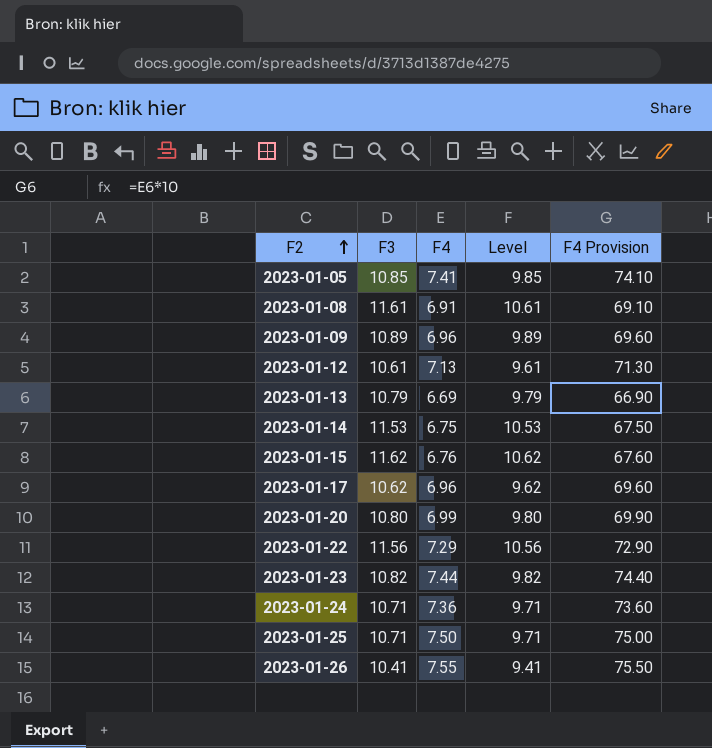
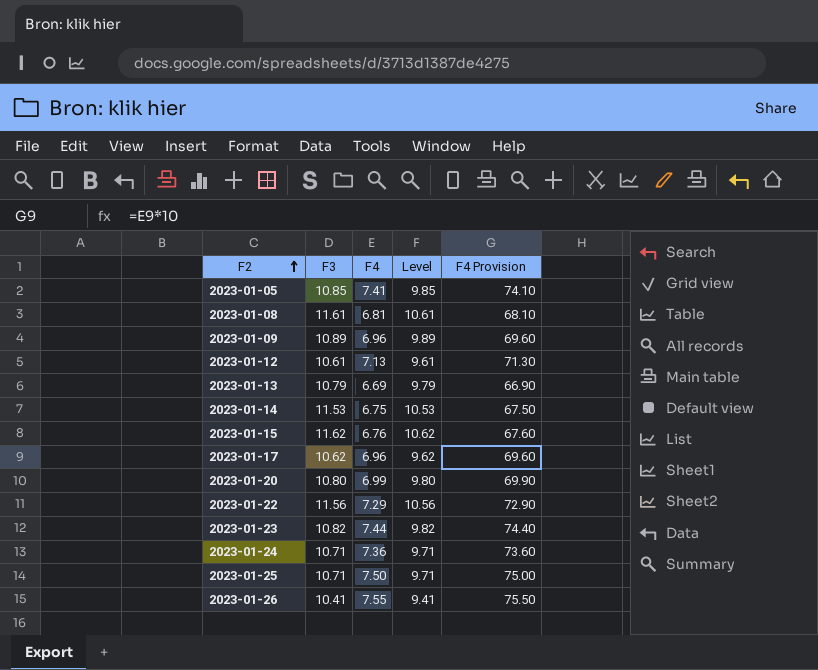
2023-01-08 | F4: 6.91 -> 6.81
2023-01-08 | F4 Provision: 69.10 -> 68.10

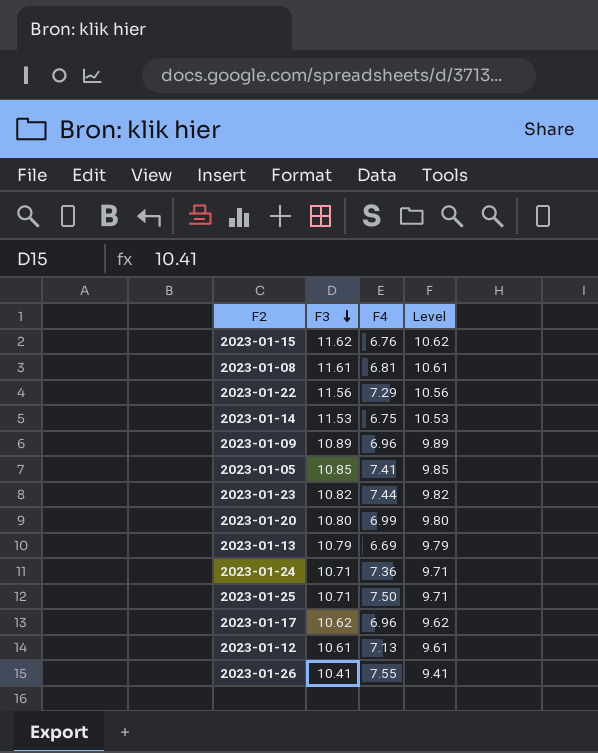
row order: F2 ascending -> F3 descending
column F4 Provision | formula: [F4] * 10 -> none

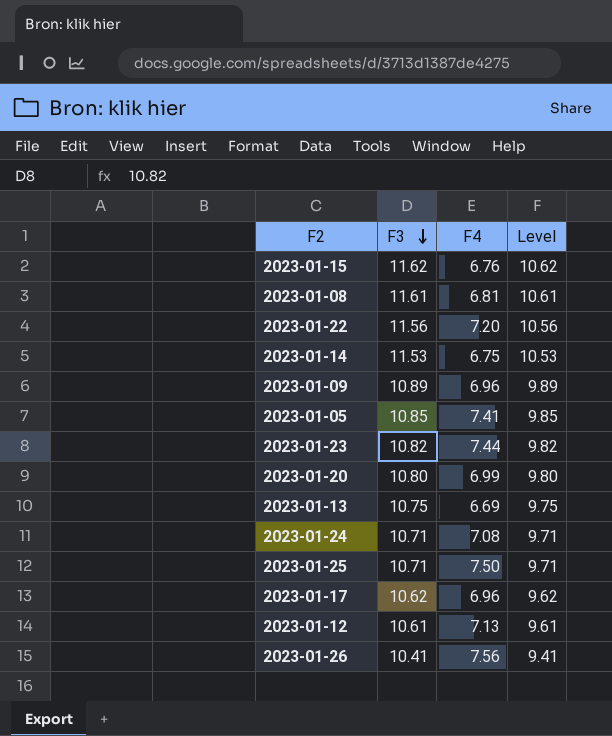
2023-01-22 | F4: 7.29 -> 7.20
2023-01-13 | F3: 10.79 -> 10.75
2023-01-13 | Level: 9.79 -> 9.75
2023-01-24 | F4: 7.36 -> 7.08
2023-01-26 | F4: 7.55 -> 7.56

